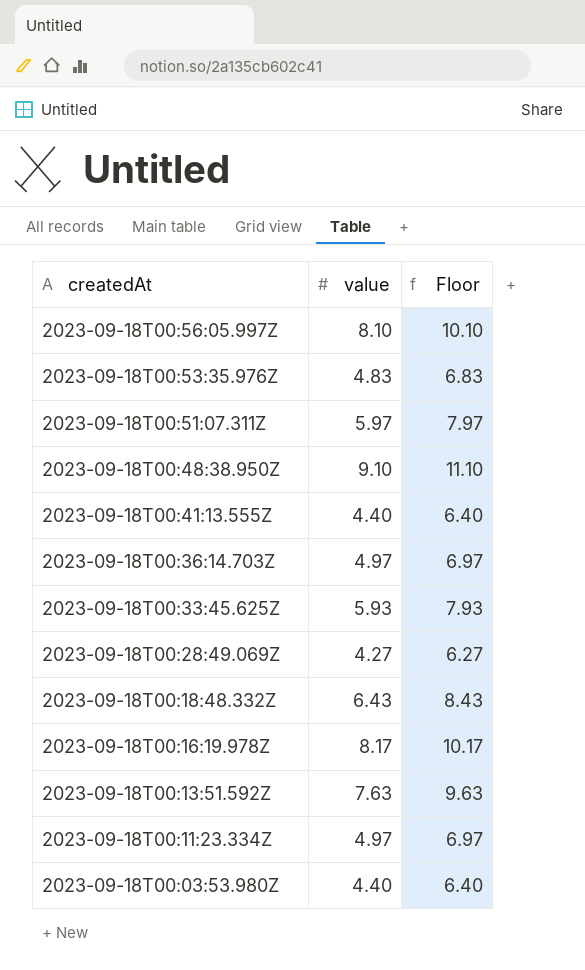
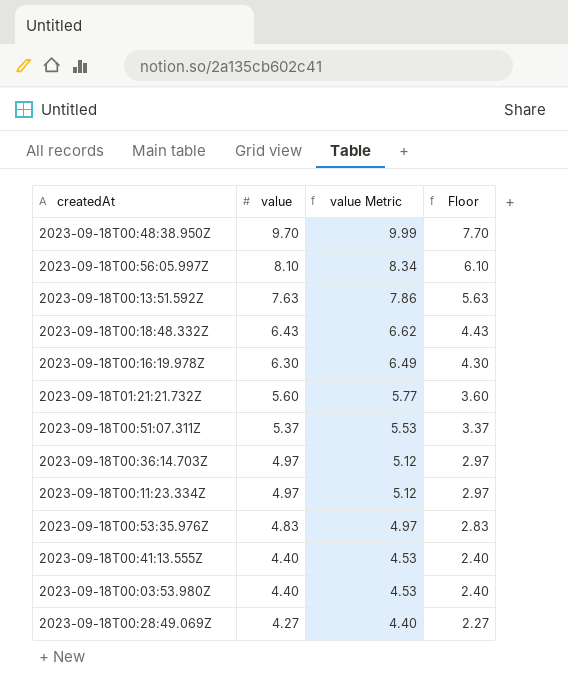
row order: createdAt descending -> value descending
column value Metric | formula: none -> [value] * 1.03
column Floor | formula: [value] + 2 -> [value] - 2
row 2023-09-18T00:33:45.625Z: 5.93 | 7.93 -> none
2023-09-18T00:48:38.950Z | value: 9.10 -> 9.70
2023-09-18T00:16:19.978Z | value: 8.17 -> 6.30
row 2023-09-18T01:21:21.732Z: none -> 5.60 | 5.77 | 3.60
2023-09-18T00:51:07.311Z | value: 5.97 -> 5.37

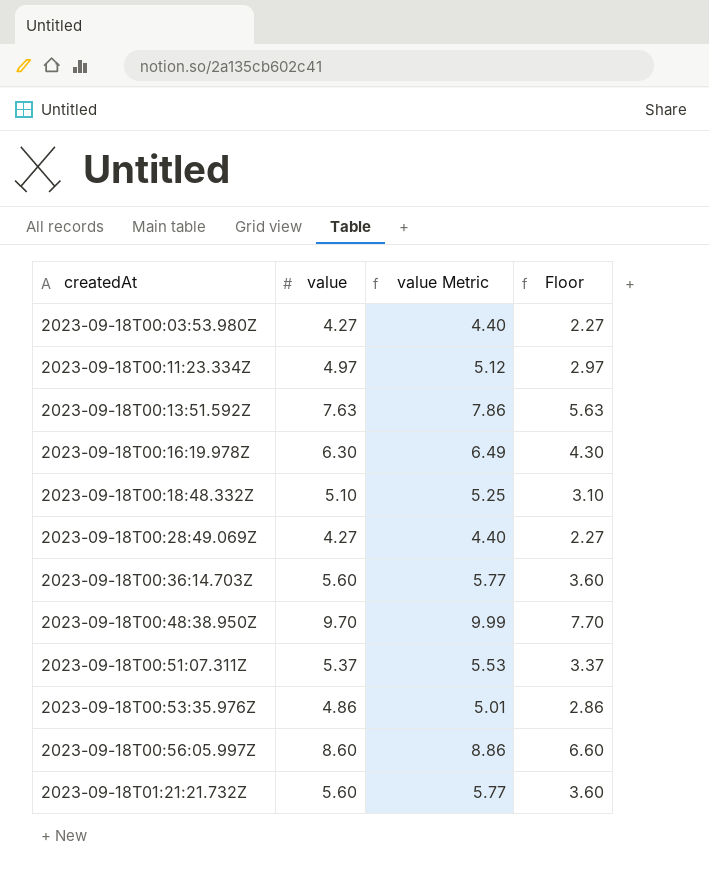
row order: value descending -> createdAt ascending
row 2023-09-18T00:41:13.555Z: 4.40 | 4.53 | 2.40 -> none
2023-09-18T00:03:53.980Z | value: 4.40 -> 4.27
2023-09-18T00:03:53.980Z | value Metric: 4.53 -> 4.40
2023-09-18T00:03:53.980Z | Floor: 2.40 -> 2.27
2023-09-18T00:18:48.332Z | value: 6.43 -> 5.10
2023-09-18T00:18:48.332Z | value Metric: 6.62 -> 5.25
2023-09-18T00:18:48.332Z | Floor: 4.43 -> 3.10
2023-09-18T00:36:14.703Z | value: 4.97 -> 5.60
2023-09-18T00:36:14.703Z | value Metric: 5.12 -> 5.77
2023-09-18T00:36:14.703Z | Floor: 2.97 -> 3.60
2023-09-18T00:53:35.976Z | value: 4.83 -> 4.86
2023-09-18T00:53:35.976Z | value Metric: 4.97 -> 5.01
2023-09-18T00:53:35.976Z | Floor: 2.83 -> 2.86
2023-09-18T00:56:05.997Z | value: 8.10 -> 8.60
2023-09-18T00:56:05.997Z | value Metric: 8.34 -> 8.86
2023-09-18T00:56:05.997Z | Floor: 6.10 -> 6.60

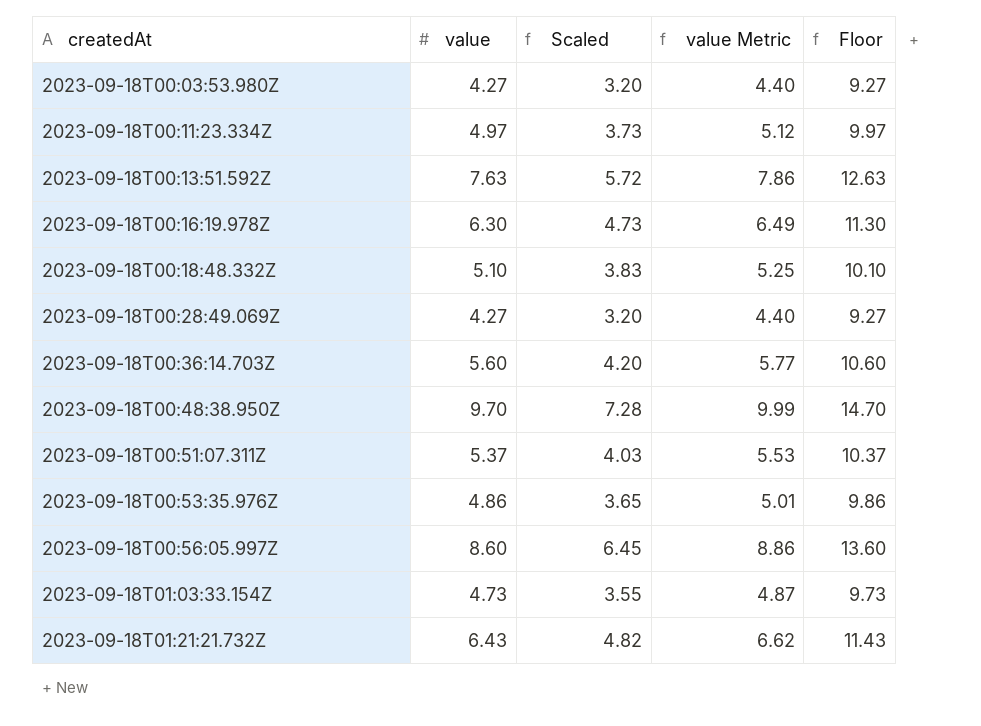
column Scaled | formula: none -> [value] * 0.75
column Floor | formula: [value] - 2 -> [value] + 5
row 2023-09-18T01:03:33.154Z: none -> 4.73 | 3.55 | 4.87 | 9.73
2023-09-18T01:21:21.732Z | value: 5.60 -> 6.43
2023-09-18T01:21:21.732Z | value Metric: 5.77 -> 6.62

